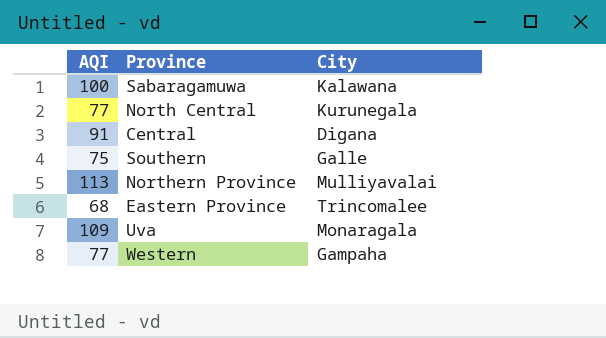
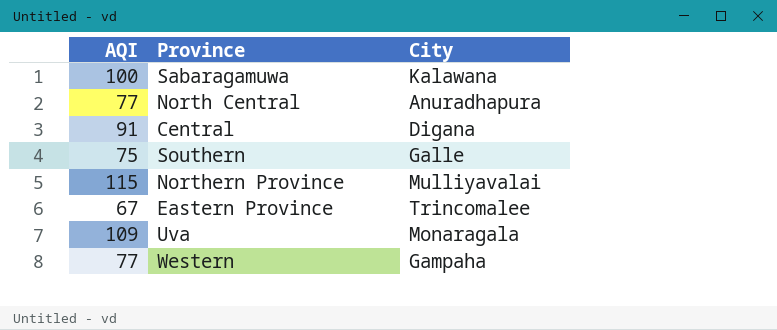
North Central | City: Kurunegala -> Anuradhapura
Northern Province | AQI: 113 -> 115
Eastern Province | AQI: 68 -> 67

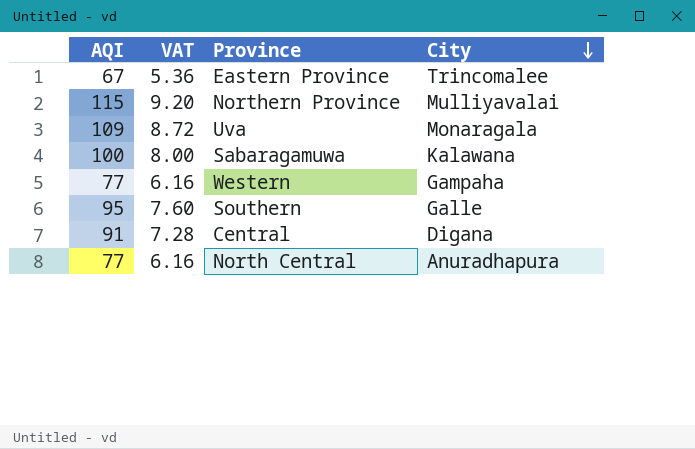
row order: none -> City descending
column VAT | formula: none -> [AQI] * 0.08
Southern | AQI: 75 -> 95

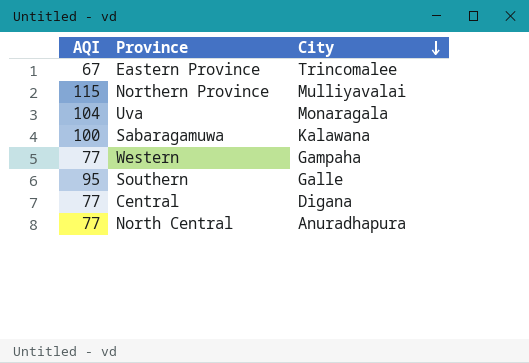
column VAT | formula: [AQI] * 0.08 -> none
Uva | AQI: 109 -> 104
Central | AQI: 91 -> 77

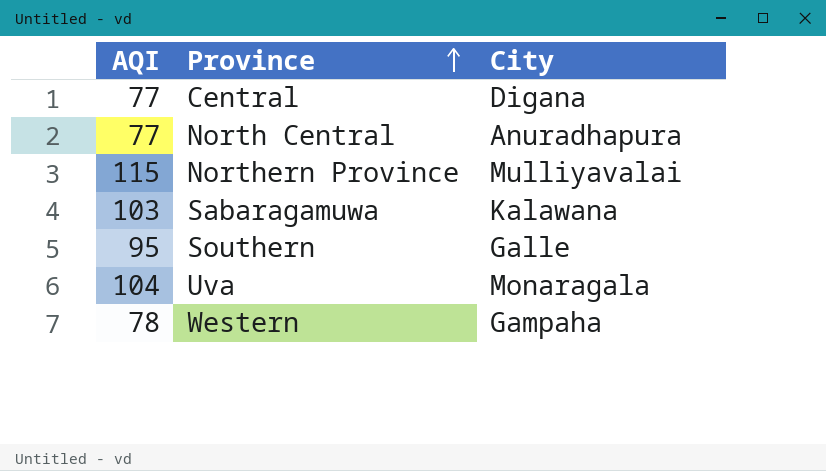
row order: City descending -> Province ascending
row Eastern Province: 67 | Trincomalee -> none
Sabaragamuwa | AQI: 100 -> 103
Western | AQI: 77 -> 78

